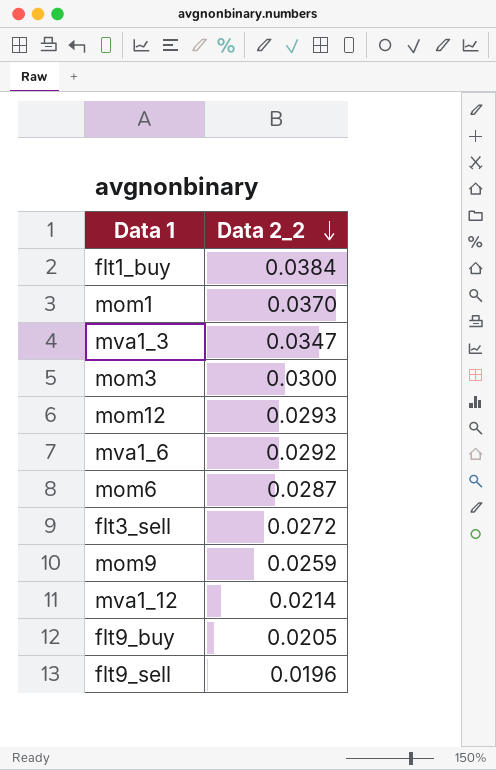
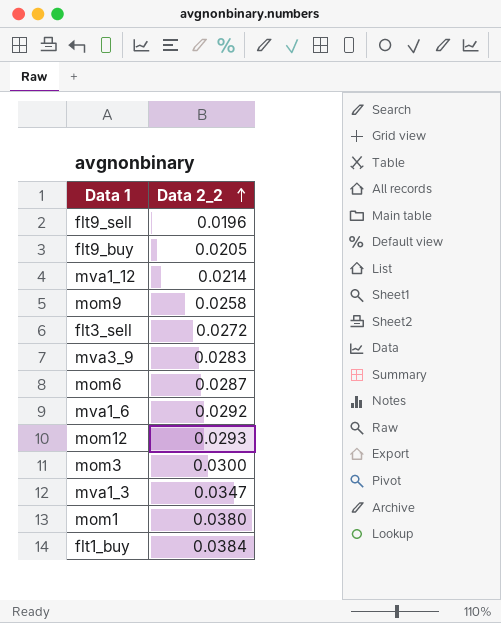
row order: Data 2_2 descending -> Data 2_2 ascending
mom9 | Data 2_2: 0.0259 -> 0.0258
row mva3_9: none -> 0.0283
mom1 | Data 2_2: 0.0370 -> 0.0380

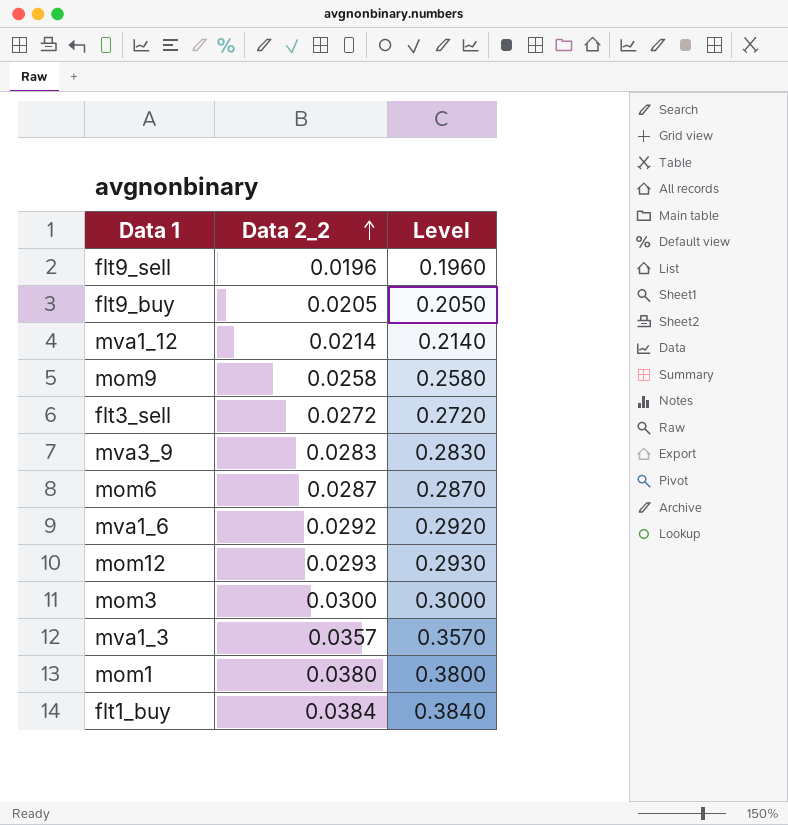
column Level | formula: none -> [Data 2_2] * 10
mva1_3 | Data 2_2: 0.0347 -> 0.0357

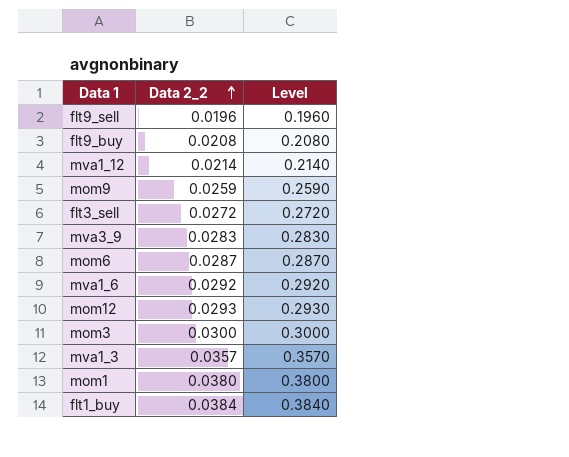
flt9_buy | Data 2_2: 0.0205 -> 0.0208
flt9_buy | Level: 0.2050 -> 0.2080
mom9 | Data 2_2: 0.0258 -> 0.0259
mom9 | Level: 0.2580 -> 0.2590

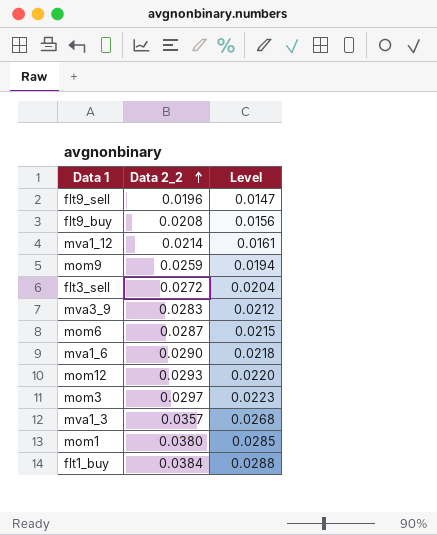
column Level | formula: [Data 2_2] * 10 -> [Data 2_2] * 0.75
mva1_6 | Data 2_2: 0.0292 -> 0.0290
mom3 | Data 2_2: 0.0300 -> 0.0297

